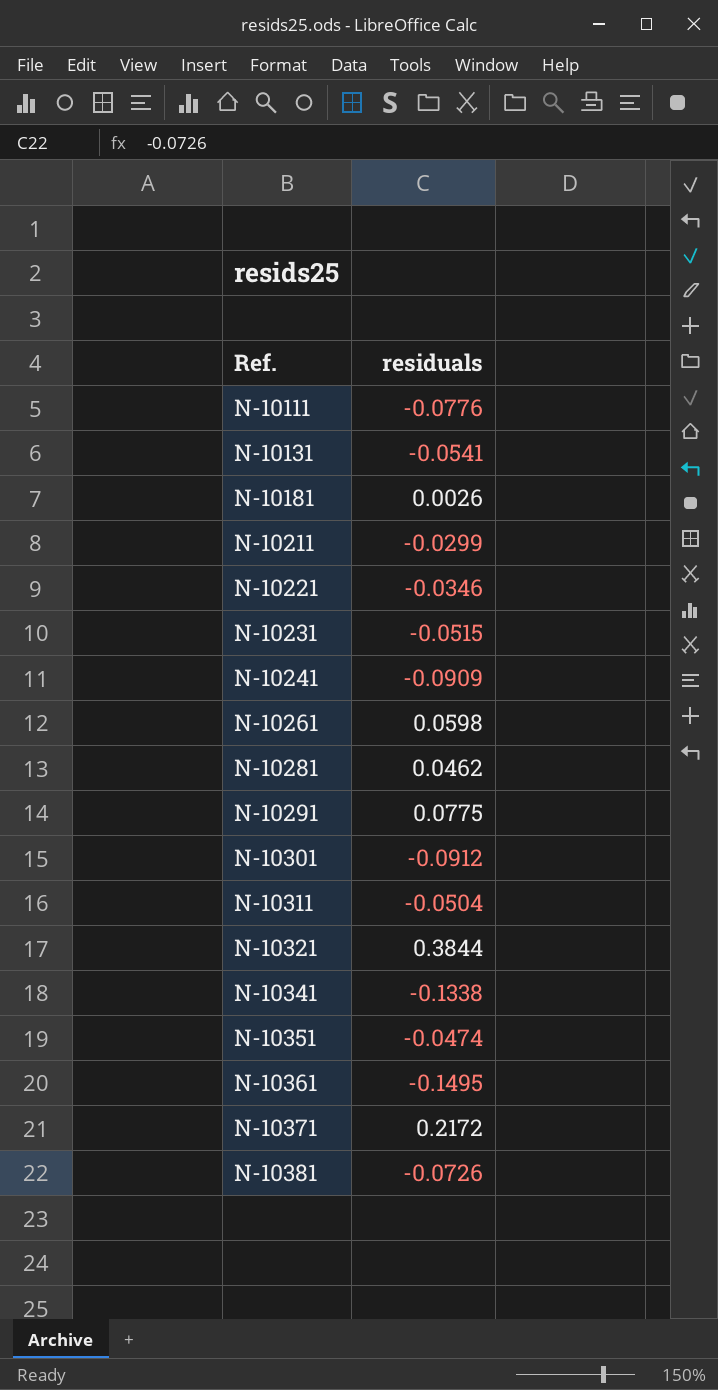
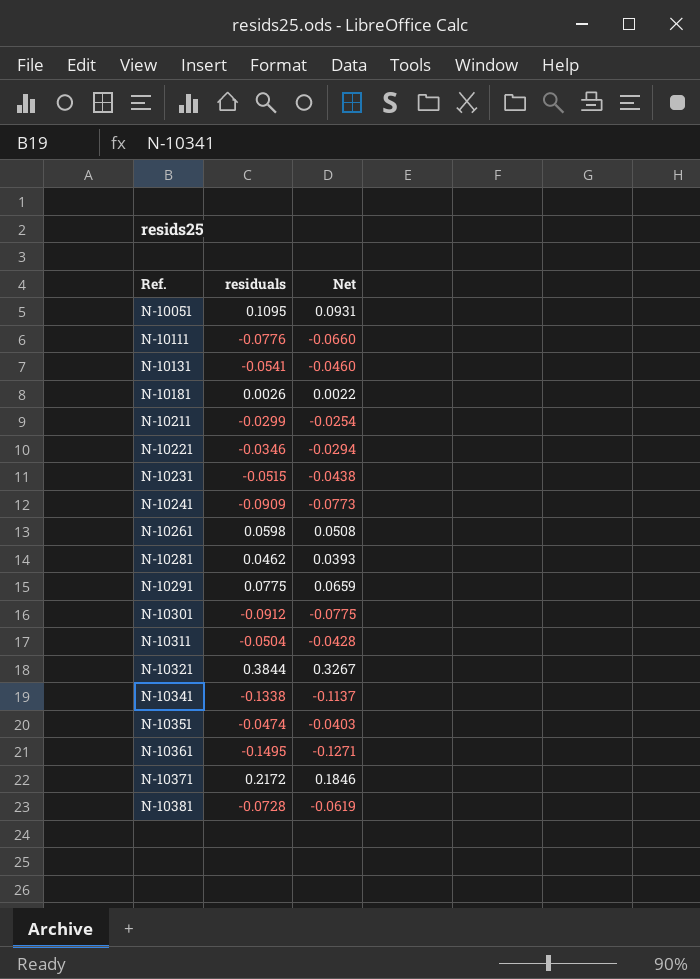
column Net | formula: none -> [residuals] * 0.85
row N-10051: none -> 0.1095 | 0.0931
N-10381 | residuals: -0.0726 -> -0.0728

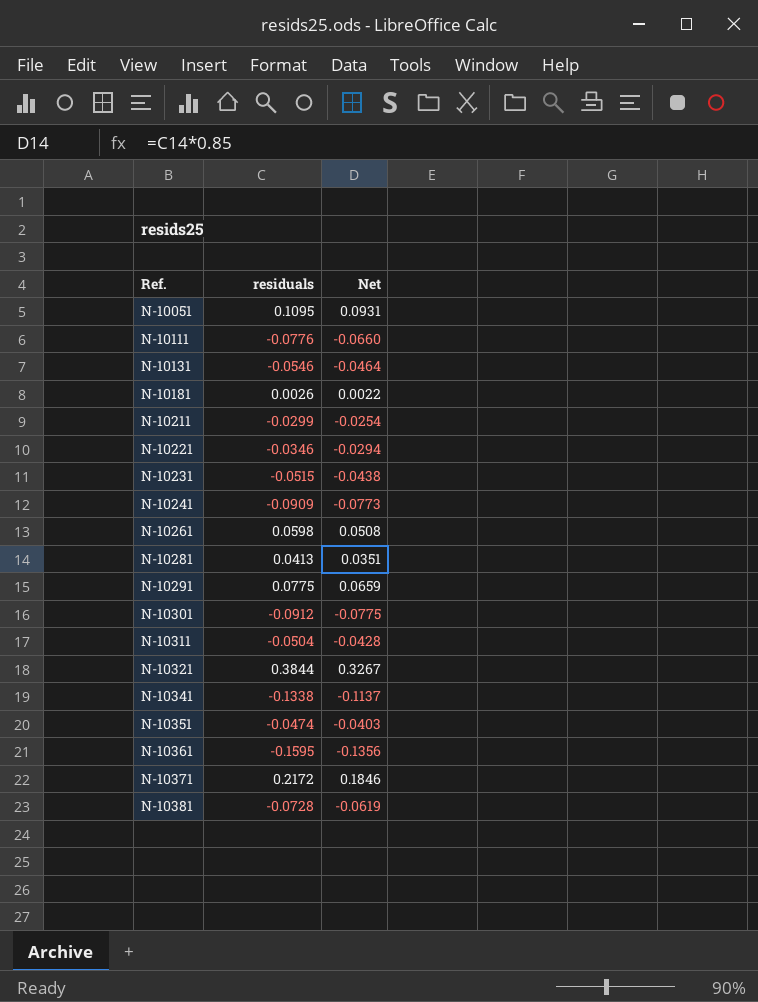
N-10131 | residuals: -0.0541 -> -0.0546
N-10131 | Net: -0.0460 -> -0.0464
N-10281 | residuals: 0.0462 -> 0.0413
N-10281 | Net: 0.0393 -> 0.0351
N-10361 | residuals: -0.1495 -> -0.1595
N-10361 | Net: -0.1271 -> -0.1356

